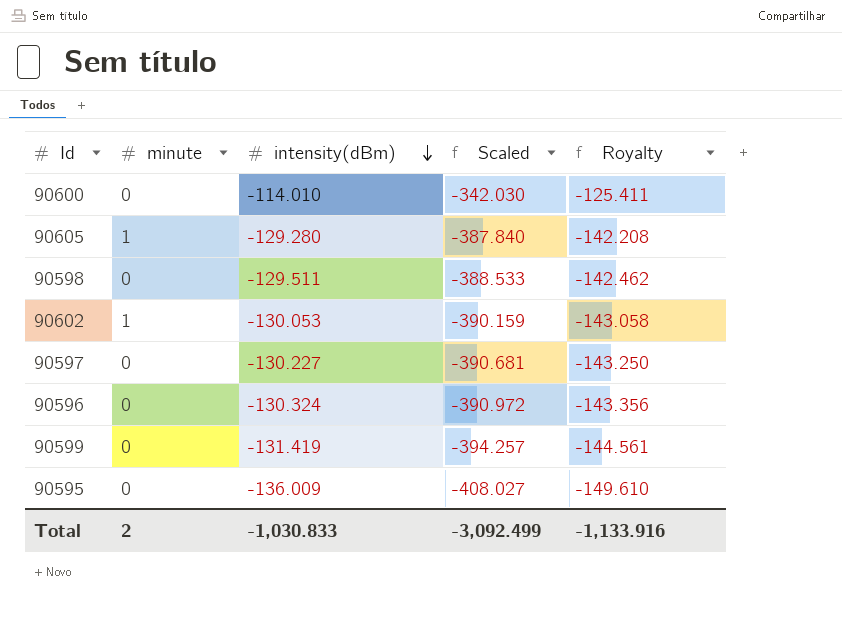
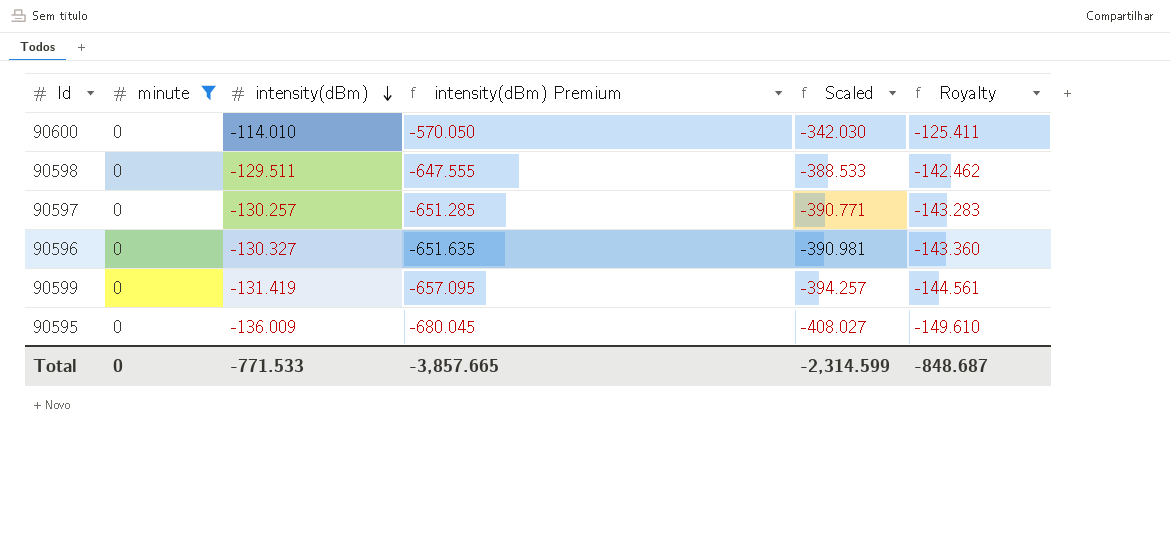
filter: none -> minute = 0
column intensity(dBm) Premium | formula: none -> [intensity(dBm)] * 5
90597 | intensity(dBm): -130.227 -> -130.257
90597 | Scaled: -390.681 -> -390.771
90597 | Royalty: -143.250 -> -143.283
90596 | intensity(dBm): -130.324 -> -130.327
90596 | Scaled: -390.972 -> -390.981
90596 | Royalty: -143.356 -> -143.360
Total | minute: 2 -> 0
Total | intensity(dBm): -1,030.833 -> -771.533
Total | Scaled: -3,092.499 -> -2,314.599
Total | Royalty: -1,133.916 -> -848.687

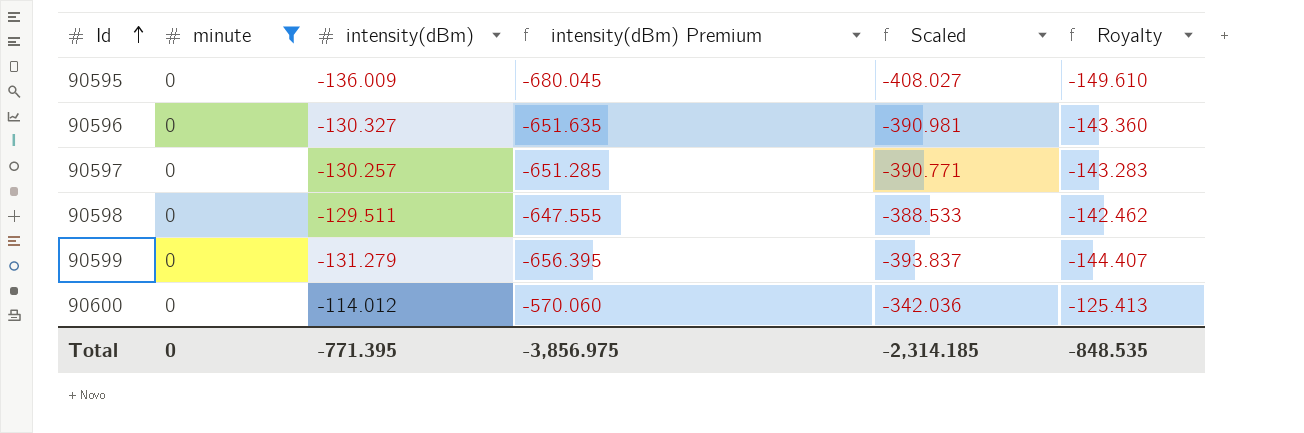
row order: intensity(dBm) descending -> Id ascending
90599 | intensity(dBm): -131.419 -> -131.279
90599 | intensity(dBm) Premium: -657.095 -> -656.395
90599 | Scaled: -394.257 -> -393.837
90599 | Royalty: -144.561 -> -144.407
90600 | intensity(dBm): -114.010 -> -114.012
90600 | intensity(dBm) Premium: -570.050 -> -570.060
90600 | Scaled: -342.030 -> -342.036
90600 | Royalty: -125.411 -> -125.413
Total | intensity(dBm): -771.533 -> -771.395
Total | intensity(dBm) Premium: -3,857.665 -> -3,856.975
Total | Scaled: -2,314.599 -> -2,314.185
Total | Royalty: -848.687 -> -848.535

